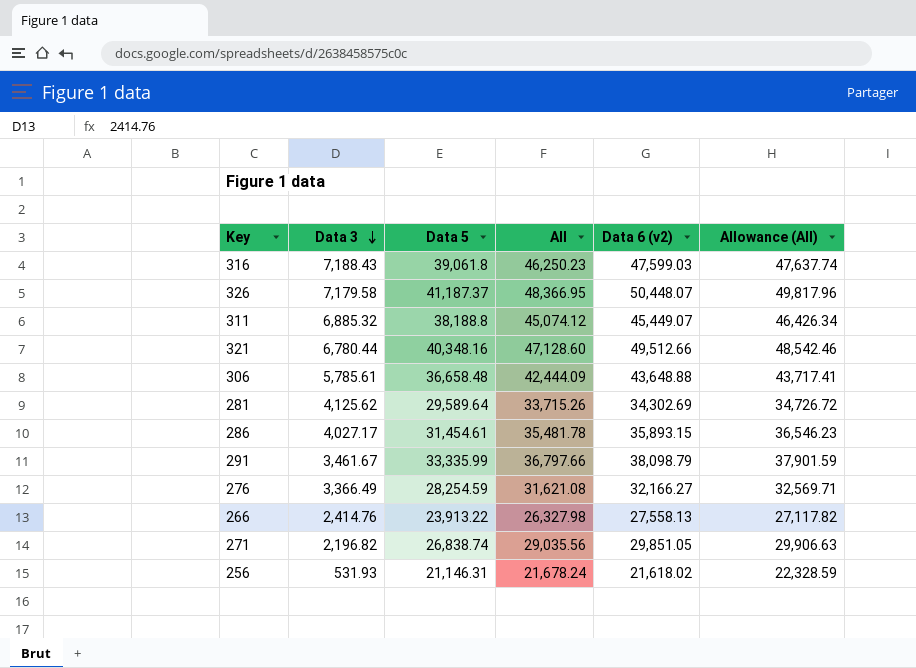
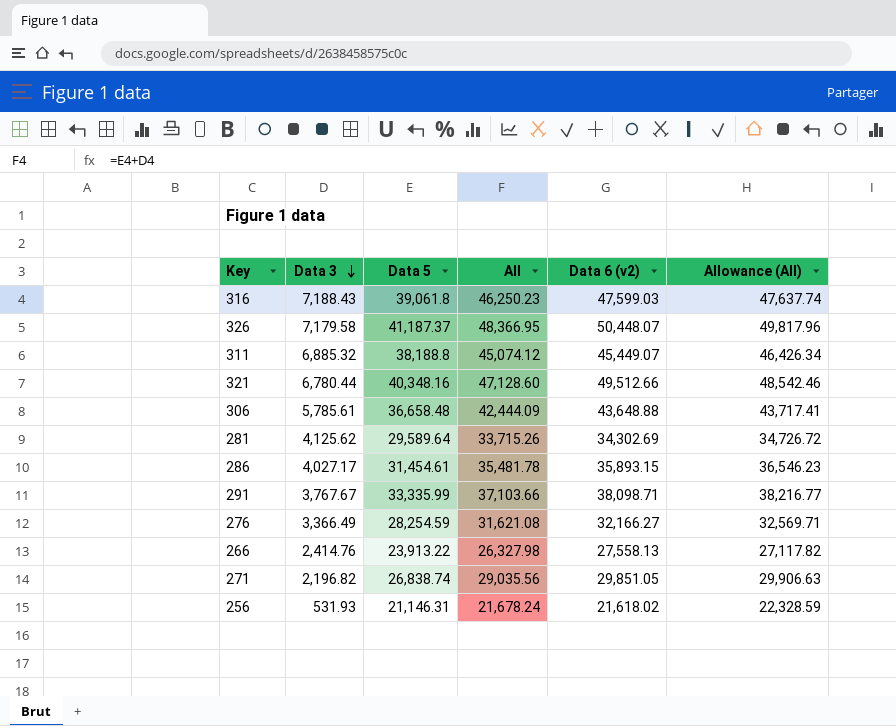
291 | Data 3: 3,461.67 -> 3,767.67
291 | All: 36,797.66 -> 37,103.66
291 | Data 6 (v2): 38,098.79 -> 38,098.71
291 | Allowance (All): 37,901.59 -> 38,216.77

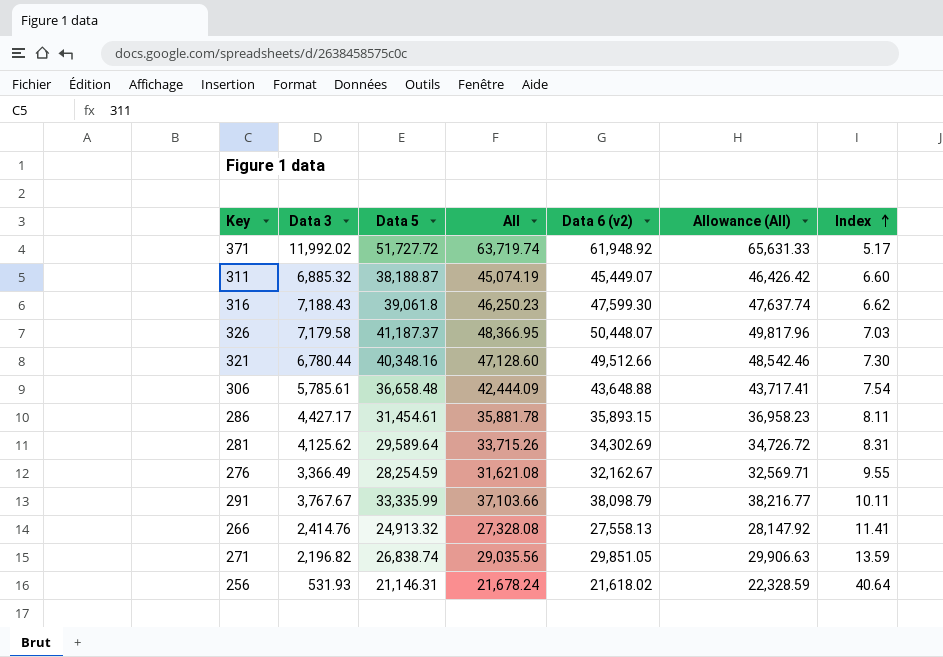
row order: Data 3 descending -> Index ascending
column Index | formula: none -> [Data 6 (v2)] / [Data 3]
row 371: none -> 11,992.02 | 51,727.72 | 63,719.74 | 61,948.92 | 65,631.33 | 5.17
311 | Data 5: 38,188.8 -> 38,188.87
311 | All: 45,074.12 -> 45,074.19
311 | Allowance (All): 46,426.34 -> 46,426.42
316 | Data 6 (v2): 47,599.03 -> 47,599.30
286 | Data 3: 4,027.17 -> 4,427.17
286 | All: 35,481.78 -> 35,881.78
286 | Allowance (All): 36,546.23 -> 36,958.23
276 | Data 6 (v2): 32,166.27 -> 32,162.67
291 | Data 6 (v2): 38,098.71 -> 38,098.79
266 | Data 5: 23,913.22 -> 24,913.32
266 | All: 26,327.98 -> 27,328.08
266 | Allowance (All): 27,117.82 -> 28,147.92

